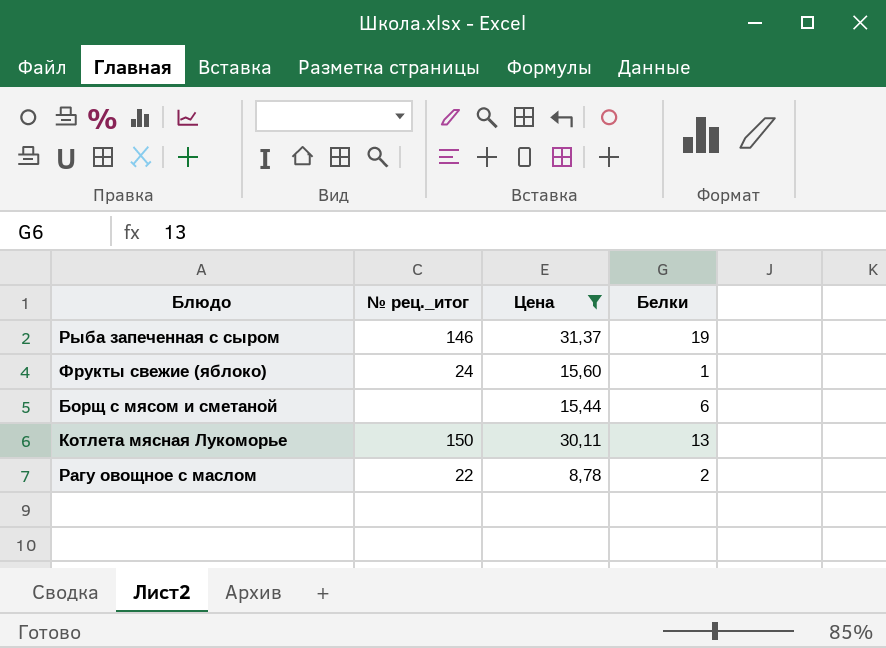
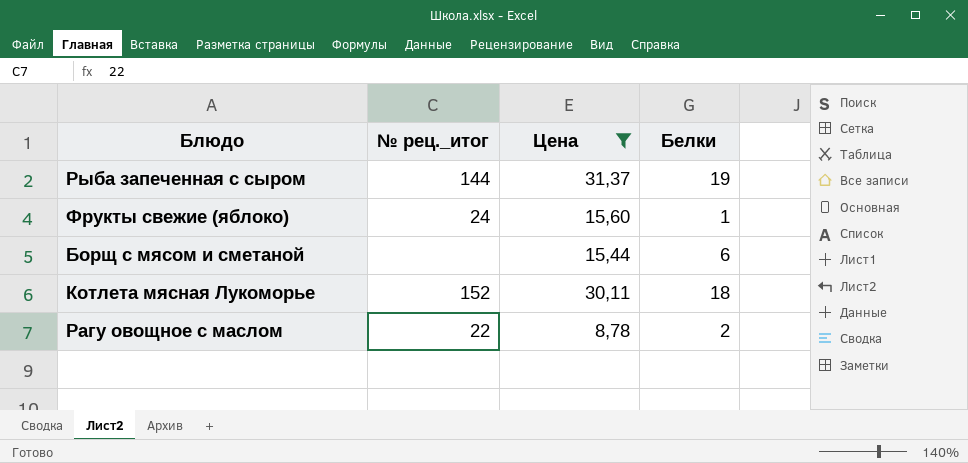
Рыба запеченная с сыром | № рец._итог: 146 -> 144
Котлета мясная Лукоморье | № рец._итог: 150 -> 152
Котлета мясная Лукоморье | Белки: 13 -> 18

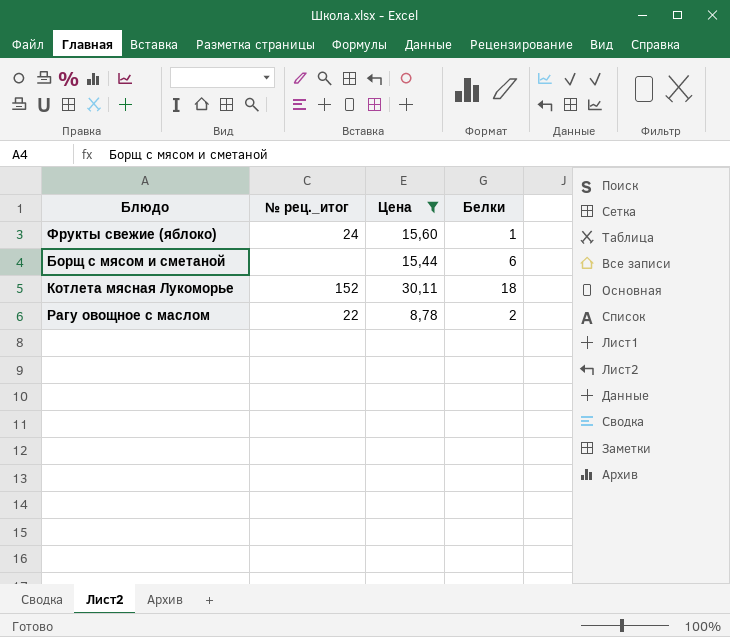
row Рыба запеченная с сыром: 144 | 31,37 | 19 -> none

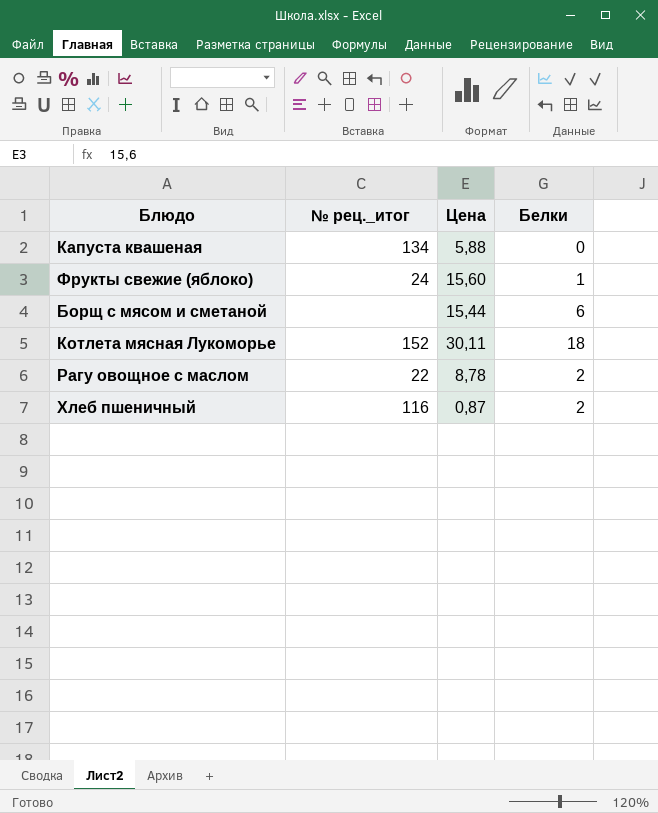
filter: Цена >= 8,78 -> none

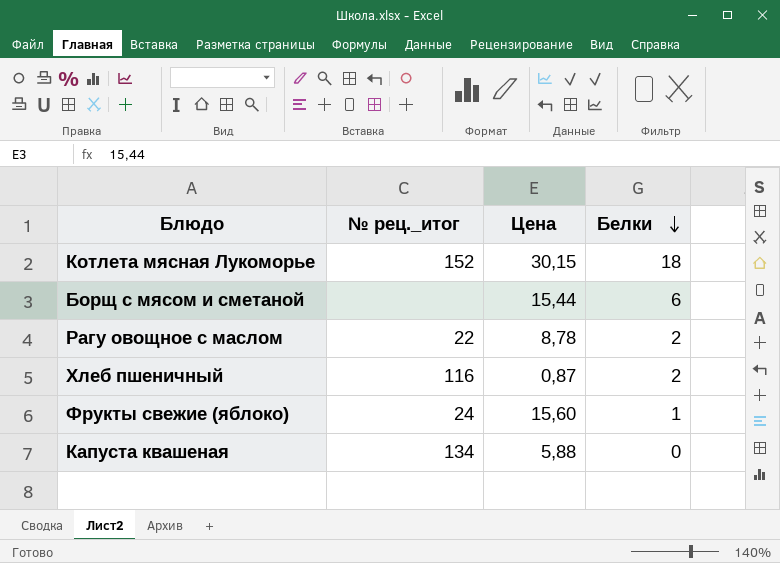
row order: none -> Белки descending
Котлета мясная Лукоморье | Цена: 30,11 -> 30,15

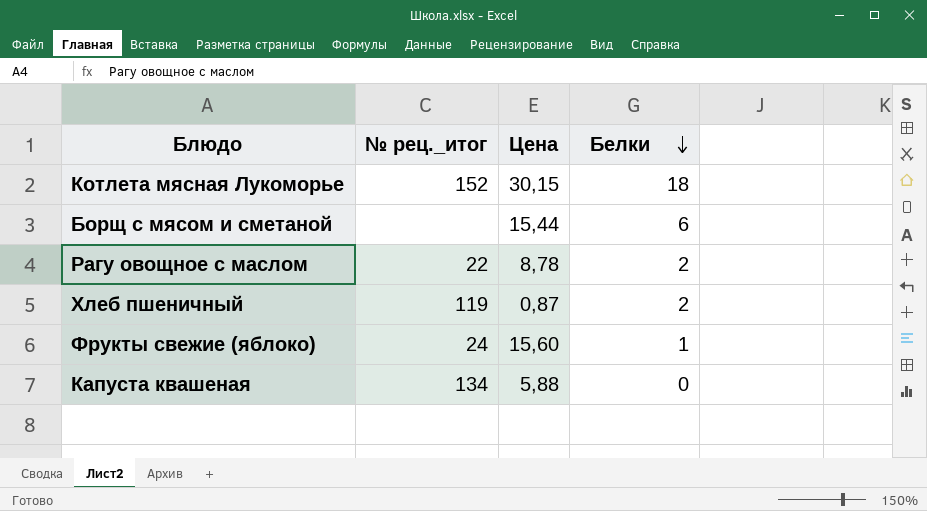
Хлеб пшеничный | № рец._итог: 116 -> 119

